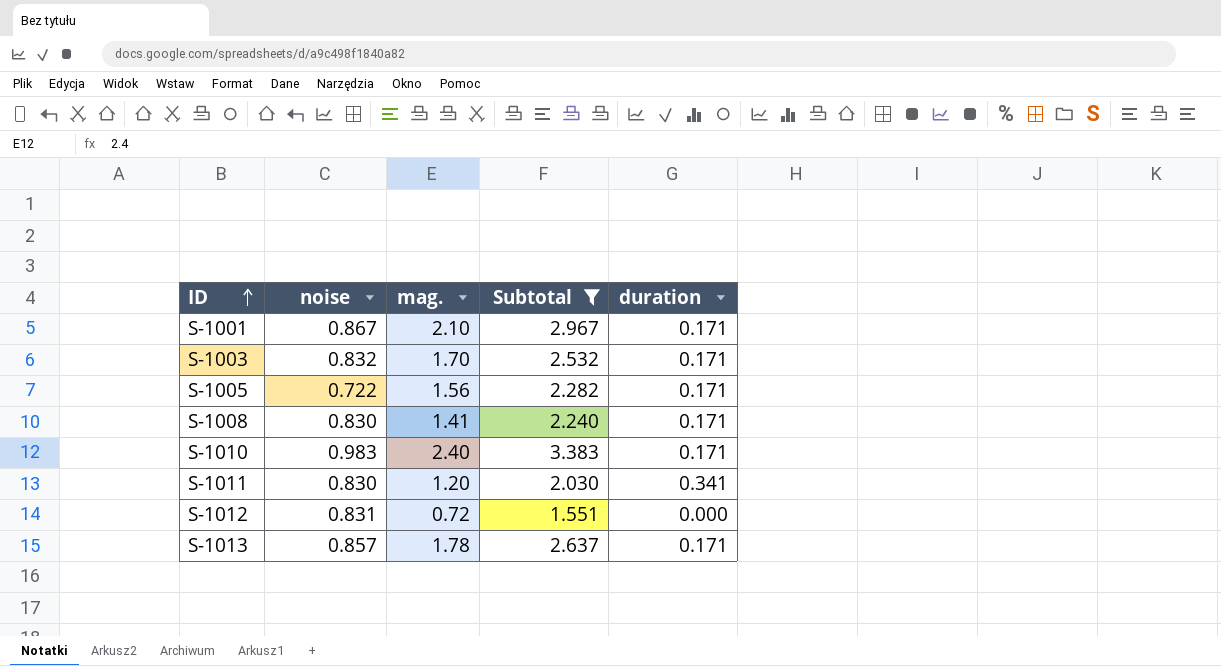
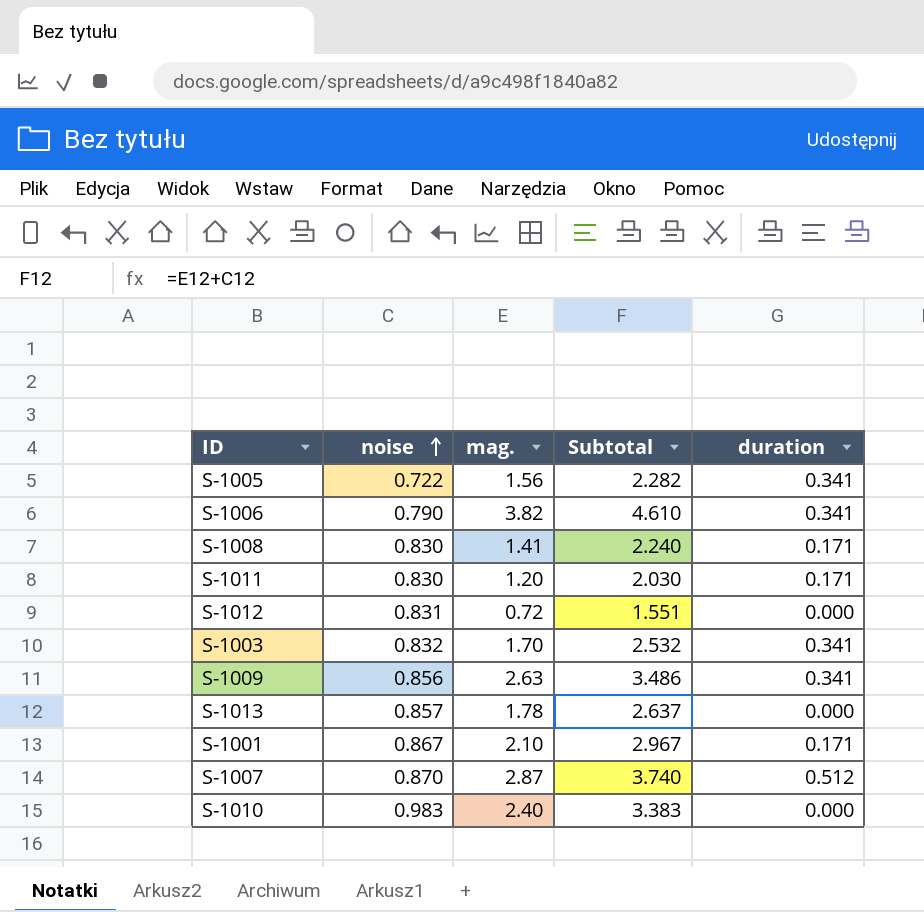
filter: Subtotal <= 3.383 -> none
row order: ID ascending -> noise ascending
S-1005 | duration: 0.171 -> 0.341
S-1011 | duration: 0.341 -> 0.171
S-1003 | duration: 0.171 -> 0.341
S-1013 | duration: 0.171 -> 0.000
S-1010 | duration: 0.171 -> 0.000

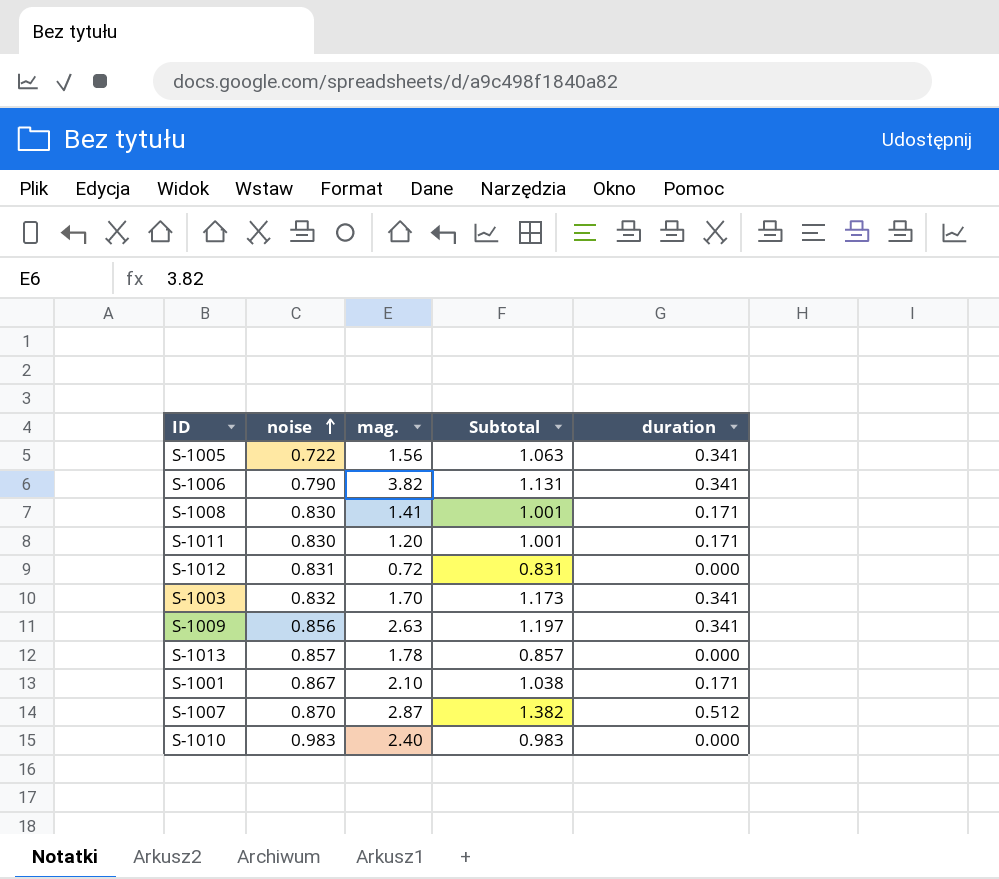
column Subtotal | formula: [noise] + [mag.] -> [noise] + [duration]

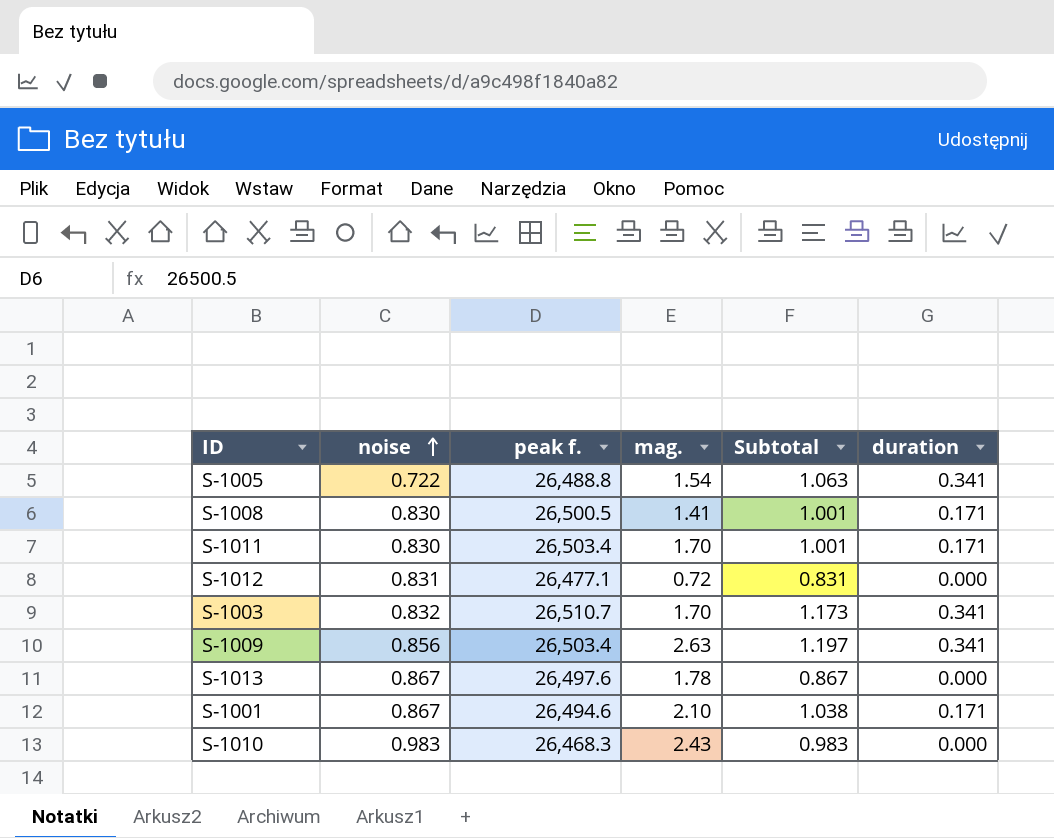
column peak f. | position: none -> 3
row S-1006: 0.790 | 3.82 | 1.131 | 0.341 -> none
row S-1007: 0.870 | 2.87 | 1.382 | 0.512 -> none
S-1005 | mag.: 1.56 -> 1.54
S-1011 | mag.: 1.20 -> 1.70
S-1013 | noise: 0.857 -> 0.867
S-1013 | Subtotal: 0.857 -> 0.867
S-1010 | mag.: 2.40 -> 2.43

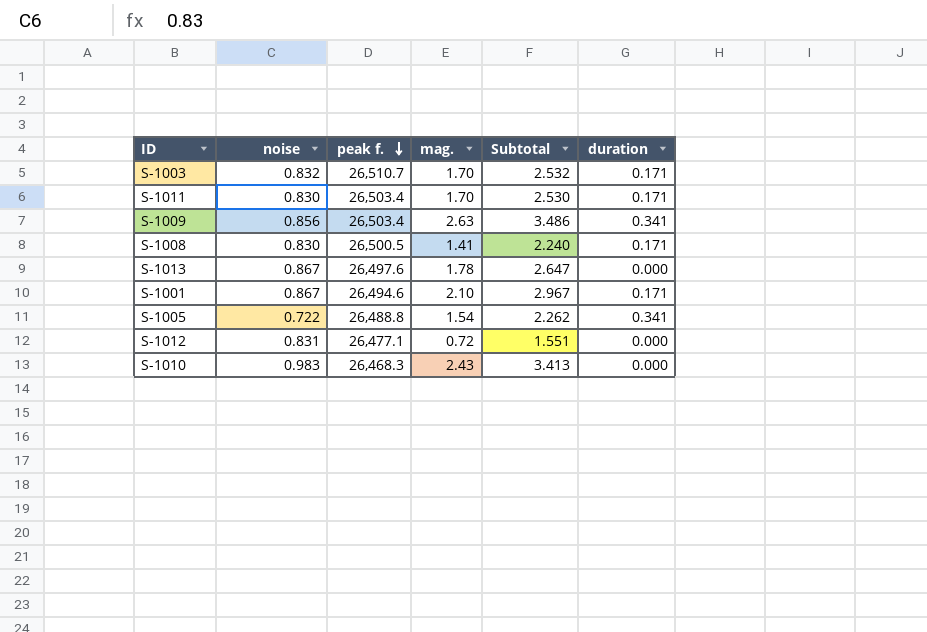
row order: noise ascending -> peak f. descending
column Subtotal | formula: [noise] + [duration] -> [noise] + [mag.]
S-1003 | duration: 0.341 -> 0.171

